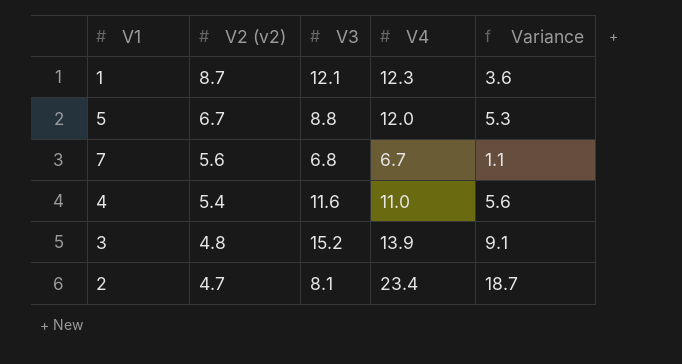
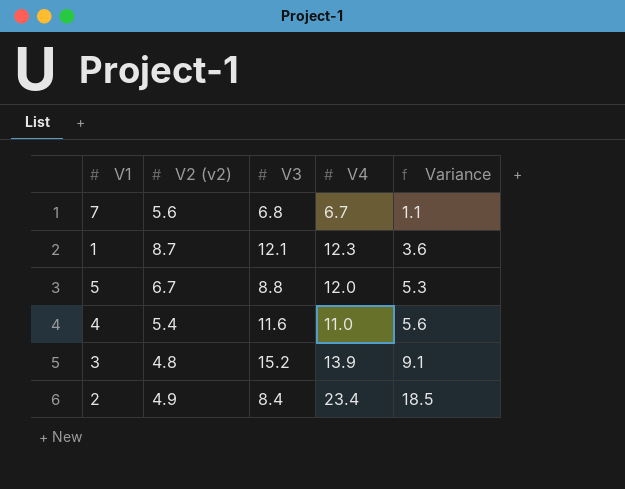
row order: V2 (v2) descending -> Variance ascending
2 | V2 (v2): 4.7 -> 4.9
2 | V3: 8.1 -> 8.4
2 | Variance: 18.7 -> 18.5

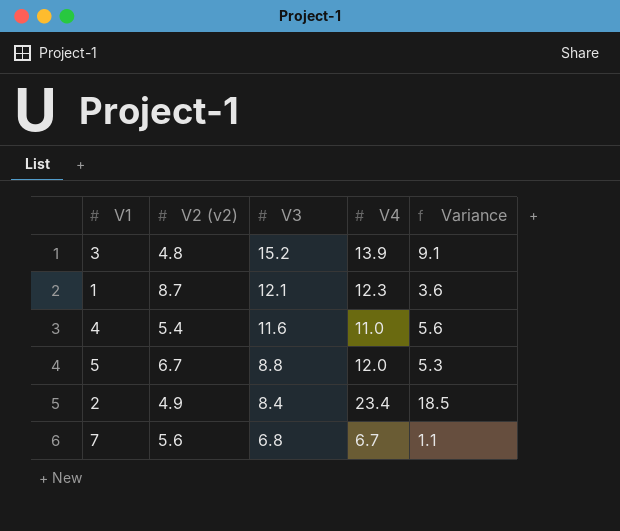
row order: Variance ascending -> V3 descending

